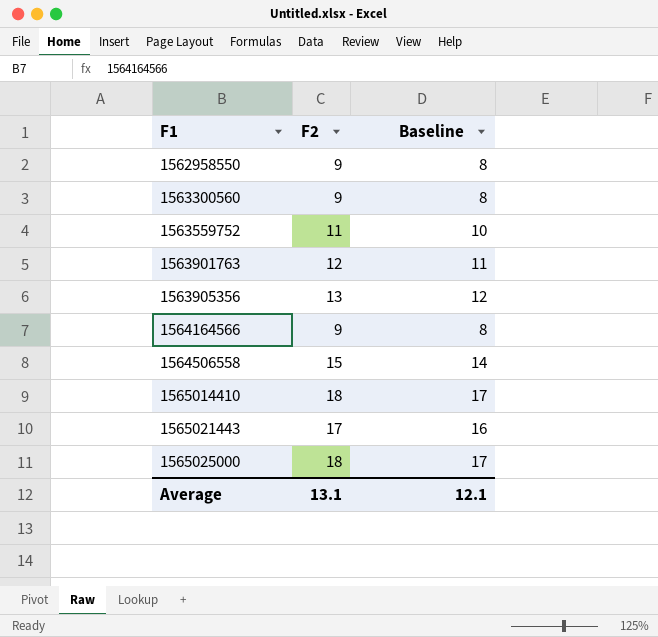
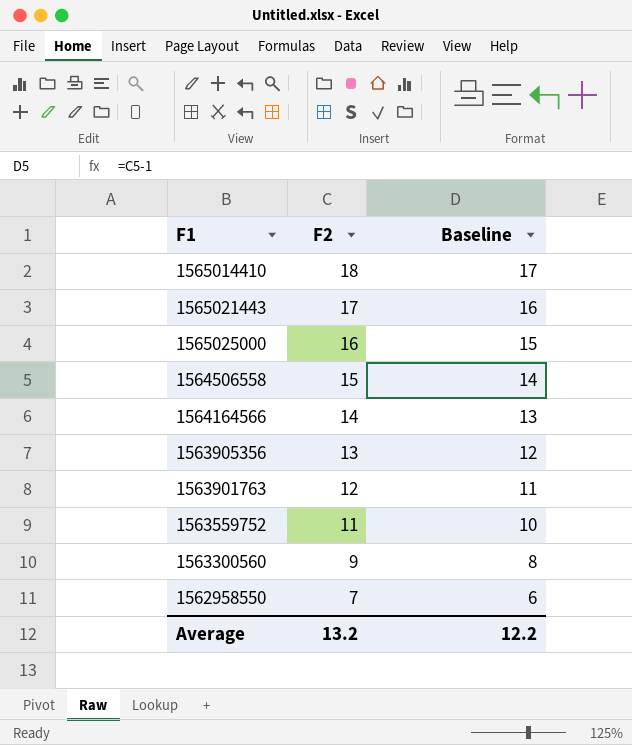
row order: F1 ascending -> F2 descending
1565025000 | F2: 18 -> 16
1565025000 | Baseline: 17 -> 15
1564164566 | F2: 9 -> 14
1564164566 | Baseline: 8 -> 13
1562958550 | F2: 9 -> 7
1562958550 | Baseline: 8 -> 6
Average | F2: 13.1 -> 13.2
Average | Baseline: 12.1 -> 12.2

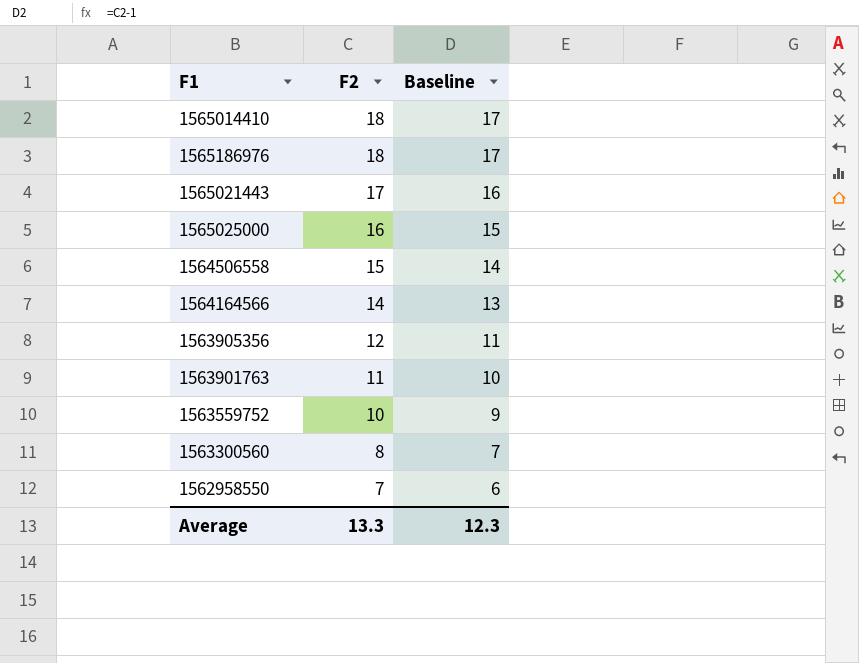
row 1565186976: none -> 18 | 17
1563905356 | F2: 13 -> 12
1563905356 | Baseline: 12 -> 11
1563901763 | F2: 12 -> 11
1563901763 | Baseline: 11 -> 10
1563559752 | F2: 11 -> 10
1563559752 | Baseline: 10 -> 9
1563300560 | F2: 9 -> 8
1563300560 | Baseline: 8 -> 7
Average | F2: 13.2 -> 13.3
Average | Baseline: 12.2 -> 12.3

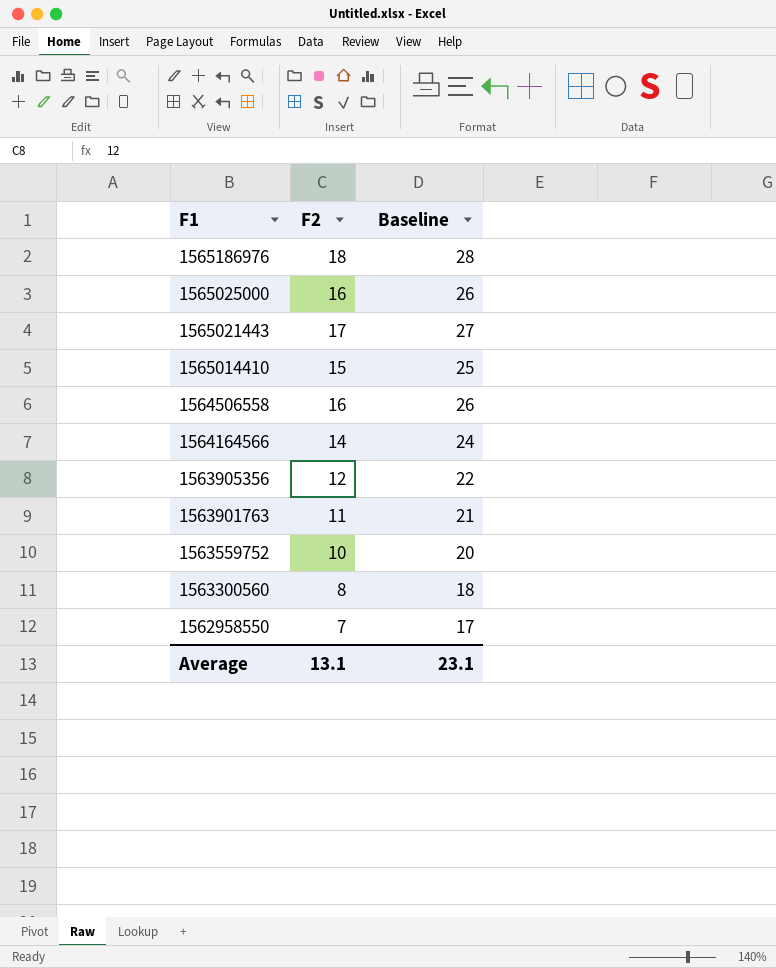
row order: F2 descending -> F1 descending
column Baseline | formula: [F2] - 1 -> [F2] + 10
1565014410 | F2: 18 -> 15
1564506558 | F2: 15 -> 16
Average | F2: 13.3 -> 13.1
Average | Baseline: 12.3 -> 23.1

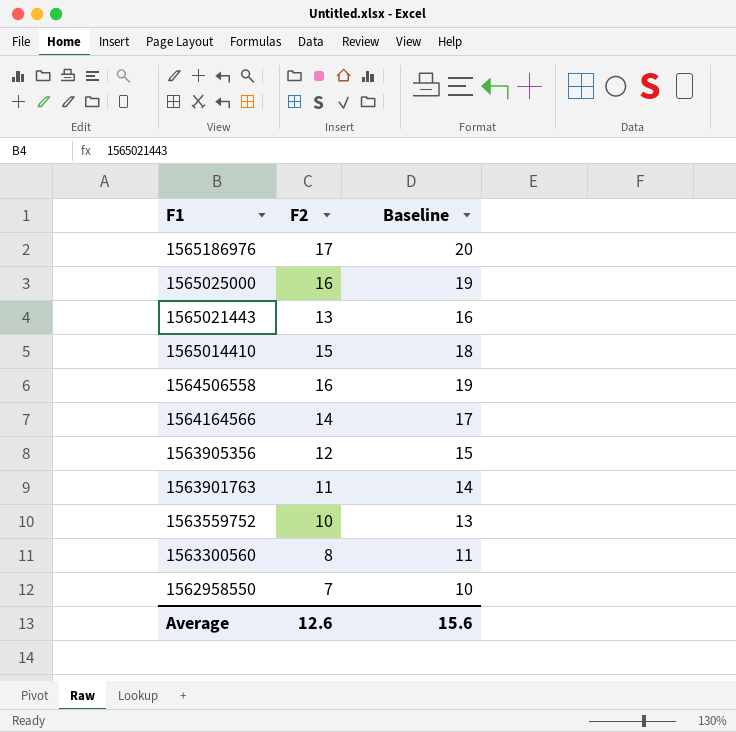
column Baseline | formula: [F2] + 10 -> [F2] + 3
1565186976 | F2: 18 -> 17
1565021443 | F2: 17 -> 13
Average | F2: 13.1 -> 12.6
Average | Baseline: 23.1 -> 15.6

